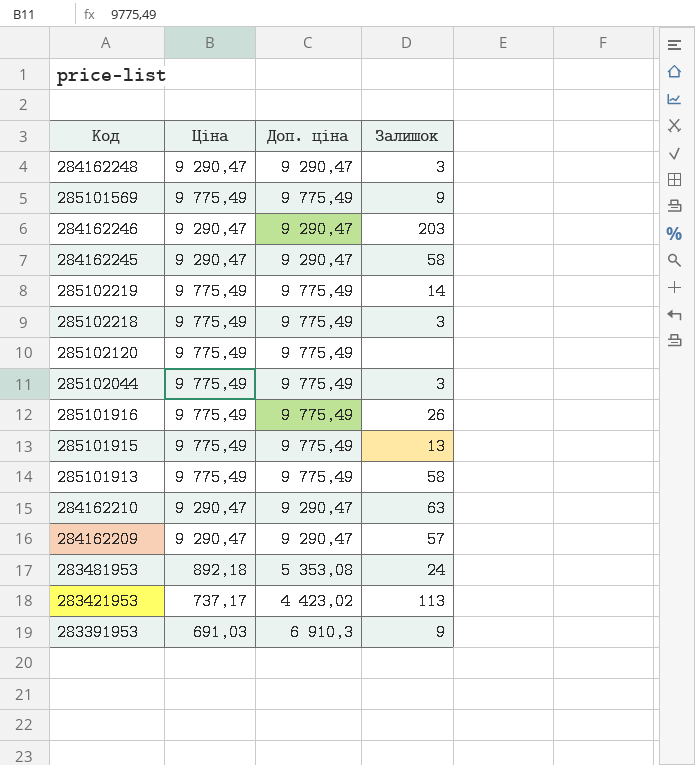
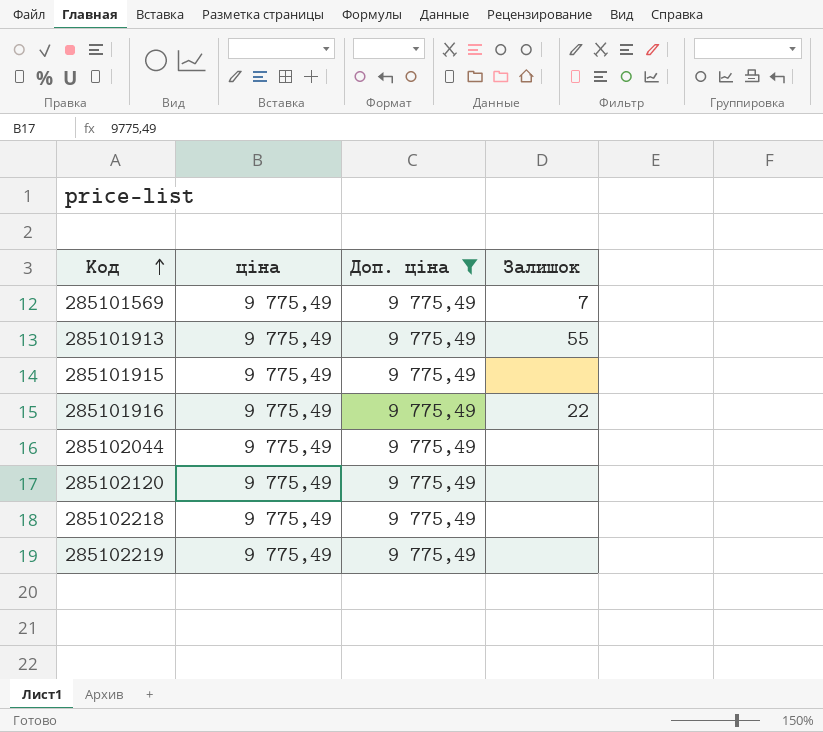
filter: none -> Доп. ціна = 9 775,49
row order: none -> Код ascending
column name: Ціна -> ціна
285101569 | Залишок: 9 -> 7
285101913 | Залишок: 58 -> 55
285101915 | Залишок: 13 -> none
285101916 | Залишок: 26 -> 22
285102044 | Залишок: 3 -> none
285102218 | Залишок: 3 -> none
285102219 | Залишок: 14 -> none

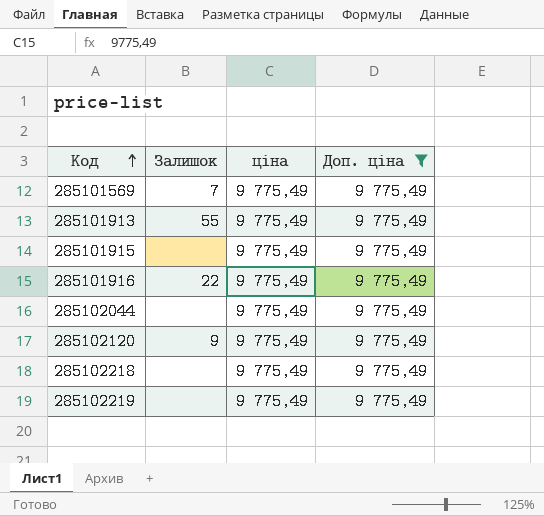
column Залишок | position: 4 -> 2
285102120 | Залишок: none -> 9

